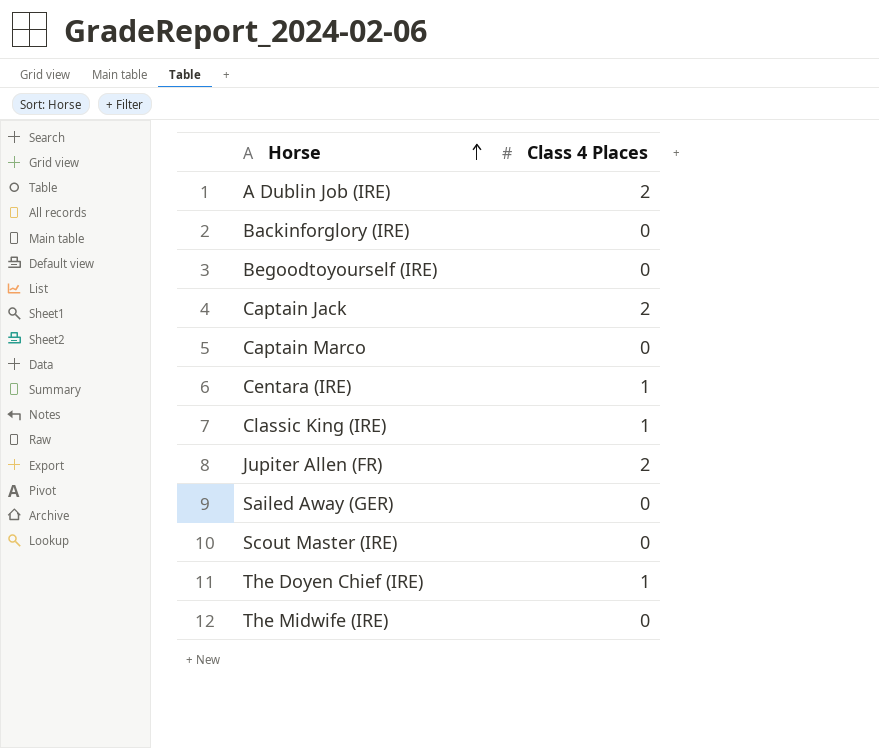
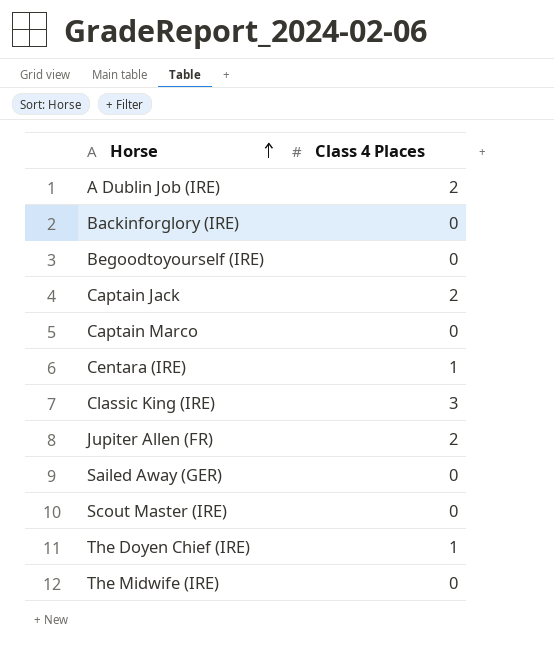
Classic King (IRE) | Class 4 Places: 1 -> 3

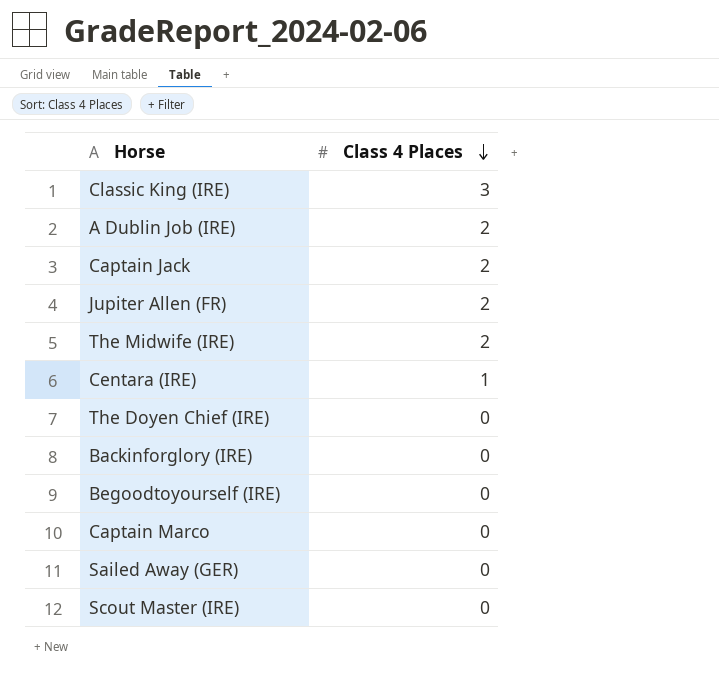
row order: Horse ascending -> Class 4 Places descending
The Midwife (IRE) | Class 4 Places: 0 -> 2
The Doyen Chief (IRE) | Class 4 Places: 1 -> 0

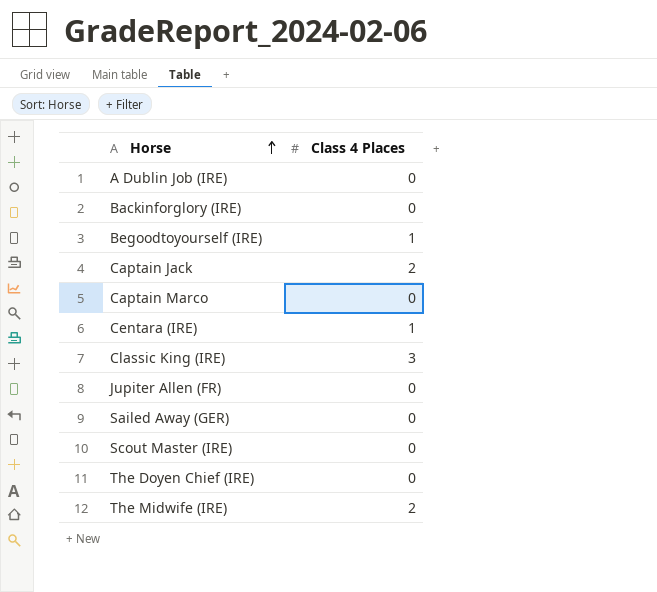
row order: Class 4 Places descending -> Horse ascending
A Dublin Job (IRE) | Class 4 Places: 2 -> 0
Begoodtoyourself (IRE) | Class 4 Places: 0 -> 1
Jupiter Allen (FR) | Class 4 Places: 2 -> 0

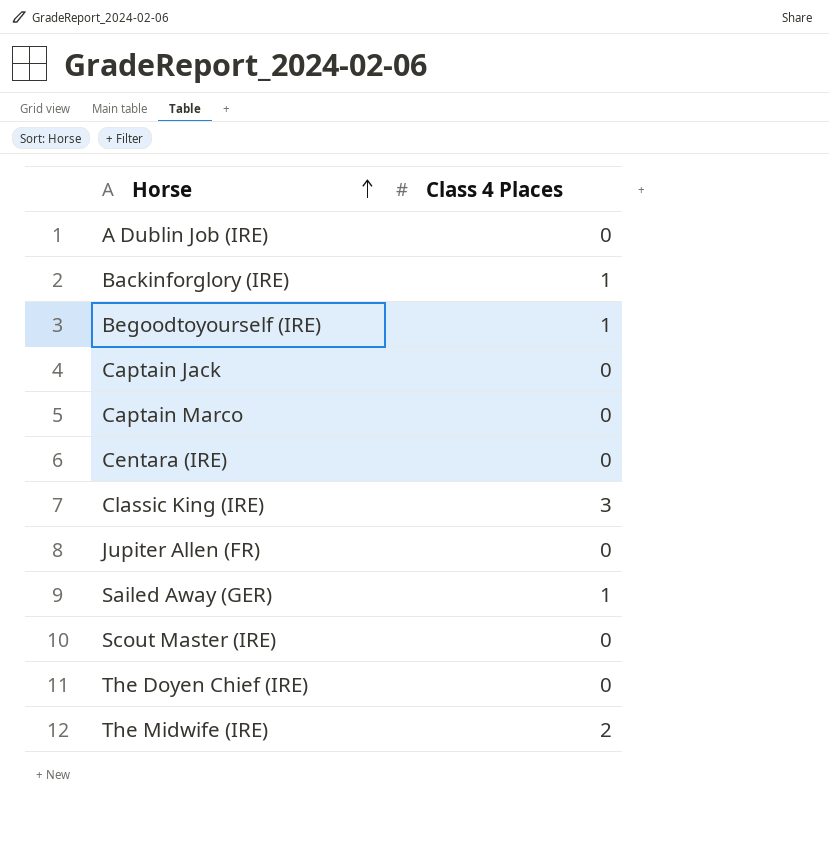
Backinforglory (IRE) | Class 4 Places: 0 -> 1
Captain Jack | Class 4 Places: 2 -> 0
Centara (IRE) | Class 4 Places: 1 -> 0
Sailed Away (GER) | Class 4 Places: 0 -> 1

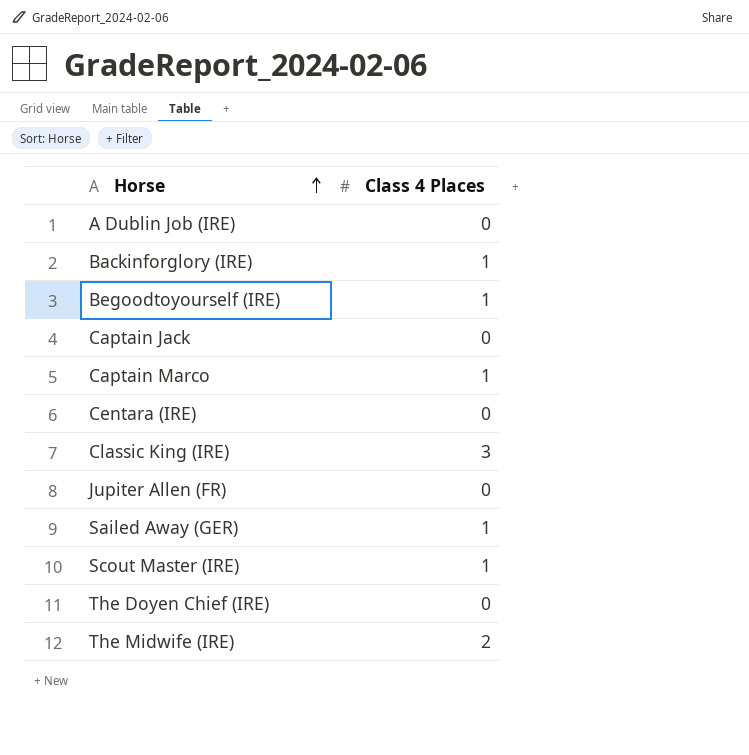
Captain Marco | Class 4 Places: 0 -> 1
Scout Master (IRE) | Class 4 Places: 0 -> 1

